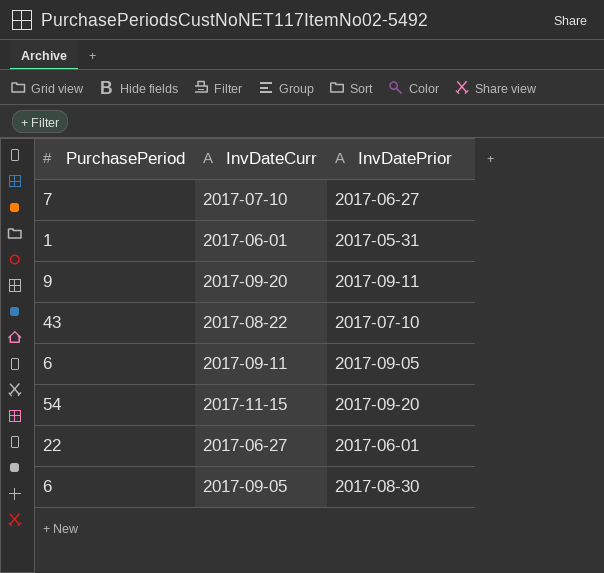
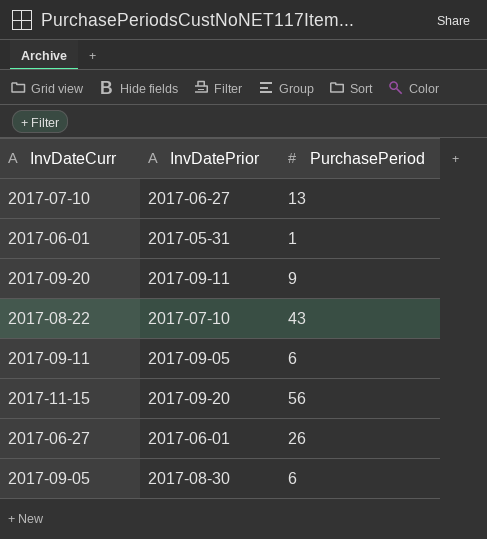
column PurchasePeriod | position: 1 -> 3
2017-07-10 | PurchasePeriod: 7 -> 13
2017-11-15 | PurchasePeriod: 54 -> 56
2017-06-27 | PurchasePeriod: 22 -> 26

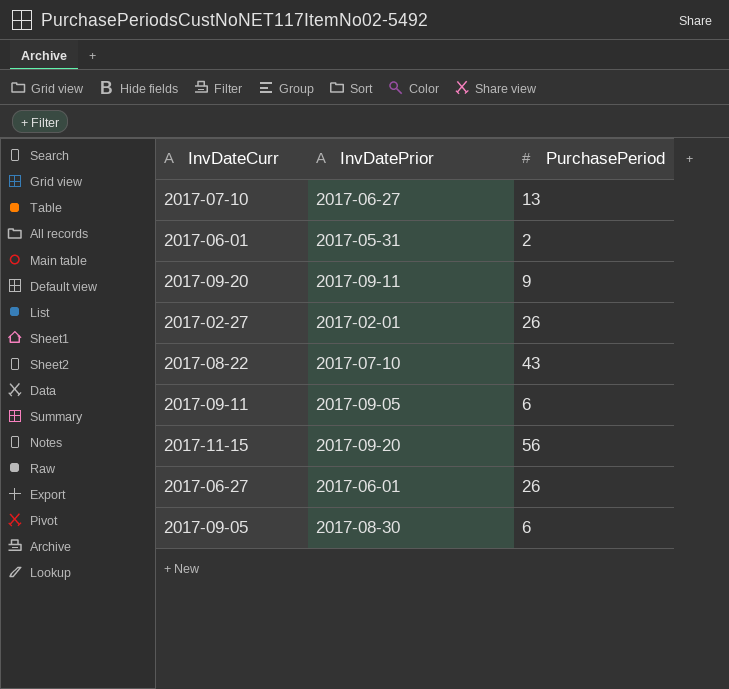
2017-06-01 | PurchasePeriod: 1 -> 2
row 2017-02-27: none -> 2017-02-01 | 26

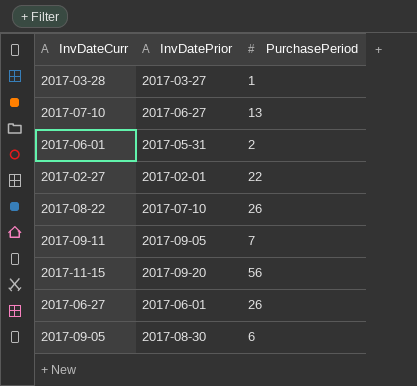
row 2017-09-20: 2017-09-11 | 9 -> none
row 2017-03-28: none -> 2017-03-27 | 1
2017-02-27 | PurchasePeriod: 26 -> 22
2017-08-22 | PurchasePeriod: 43 -> 26
2017-09-11 | PurchasePeriod: 6 -> 7

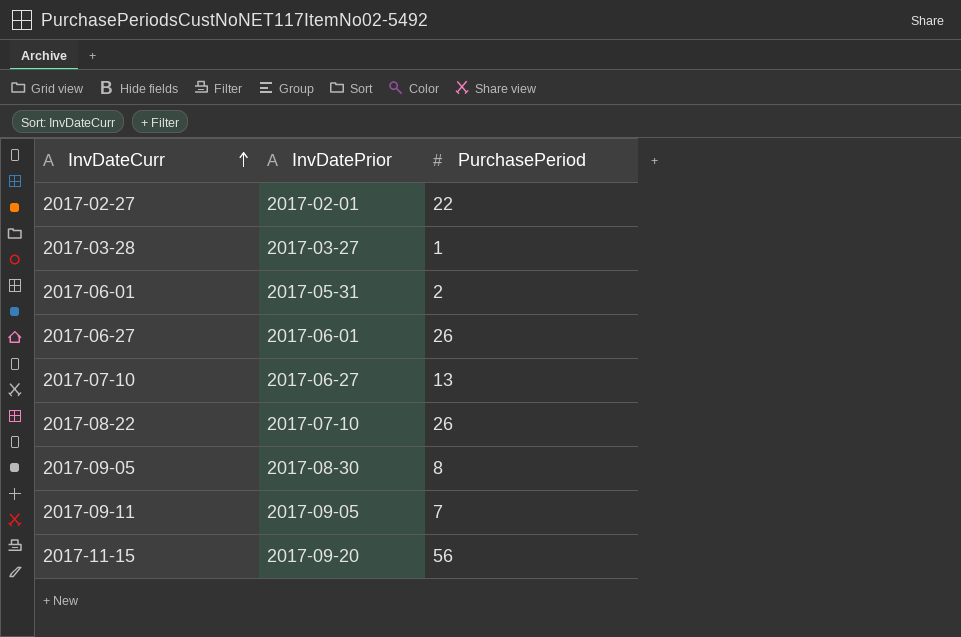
row order: none -> InvDateCurr ascending
2017-09-05 | PurchasePeriod: 6 -> 8

